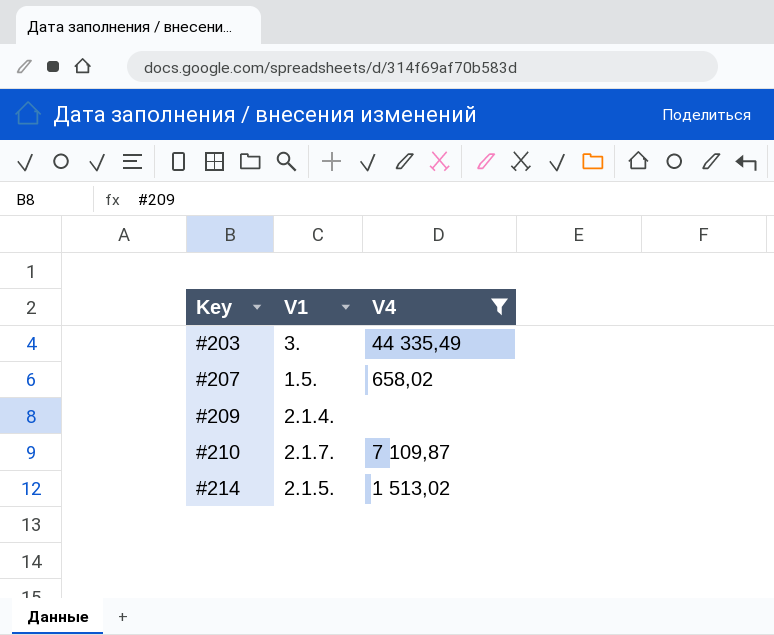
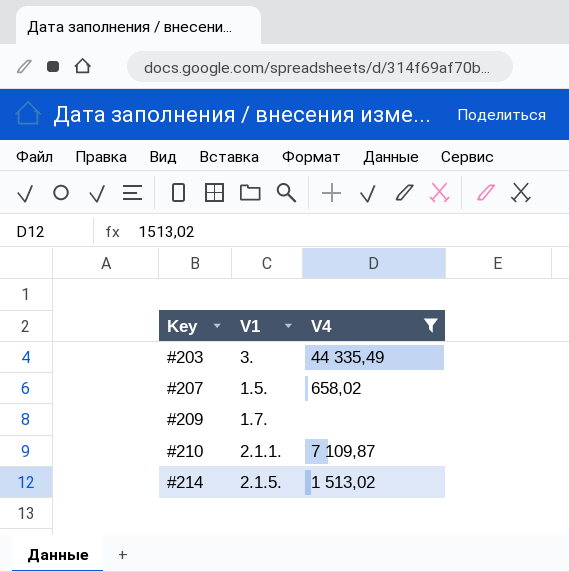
#209 | V1: 2.1.4. -> 1.7.
#210 | V1: 2.1.7. -> 2.1.1.

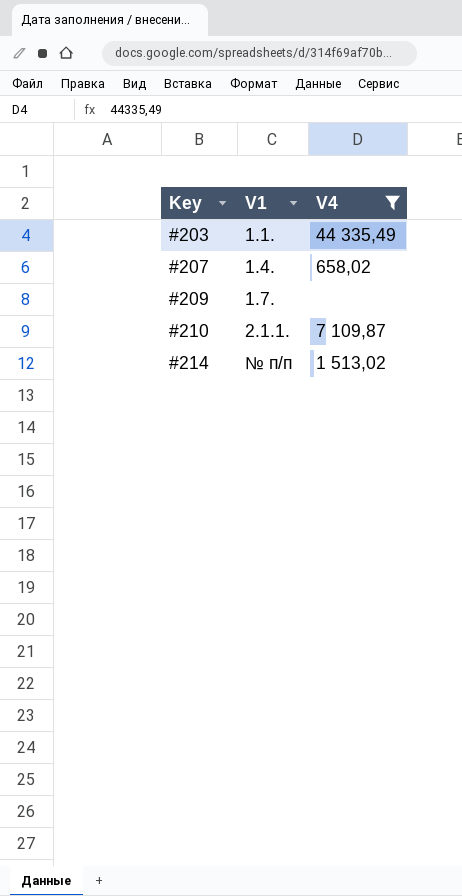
#203 | V1: 3. -> 1.1.
#207 | V1: 1.5. -> 1.4.
#214 | V1: 2.1.5. -> № п/п

